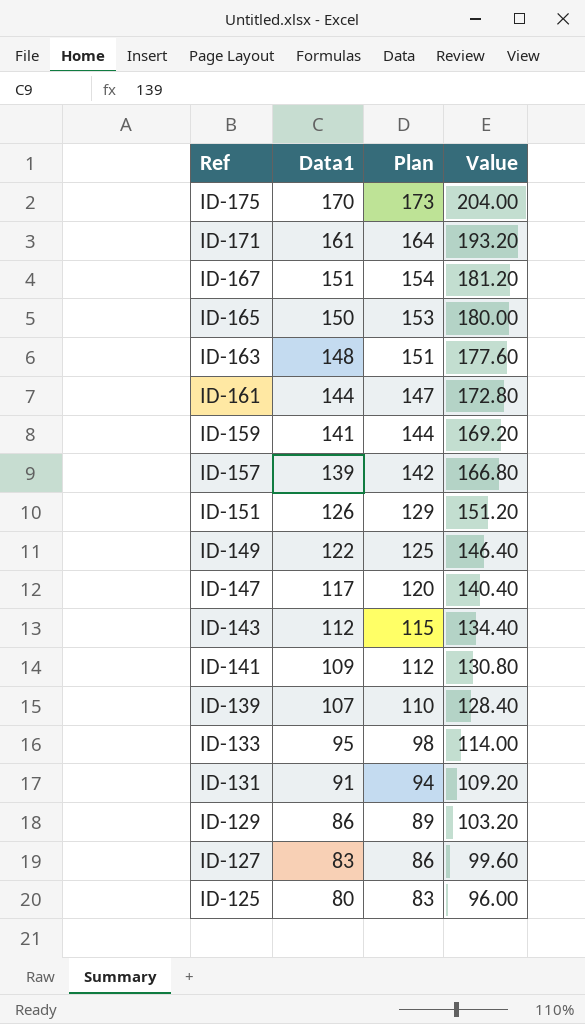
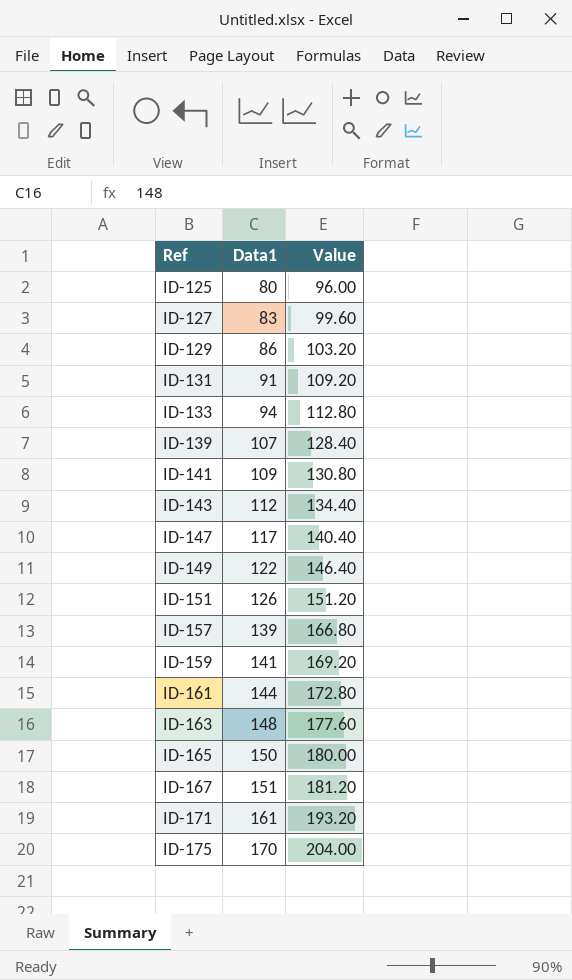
row order: Ref descending -> Ref ascending
column Plan | formula: [Data1] + 3 -> none
ID-133 | Data1: 95 -> 94
ID-133 | Value: 114.00 -> 112.80

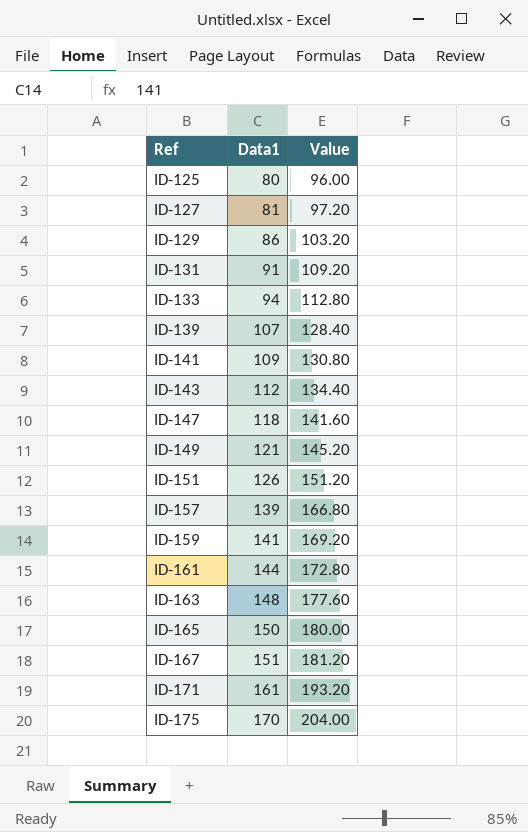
ID-127 | Data1: 83 -> 81
ID-127 | Value: 99.60 -> 97.20
ID-147 | Data1: 117 -> 118
ID-147 | Value: 140.40 -> 141.60
ID-149 | Data1: 122 -> 121
ID-149 | Value: 146.40 -> 145.20

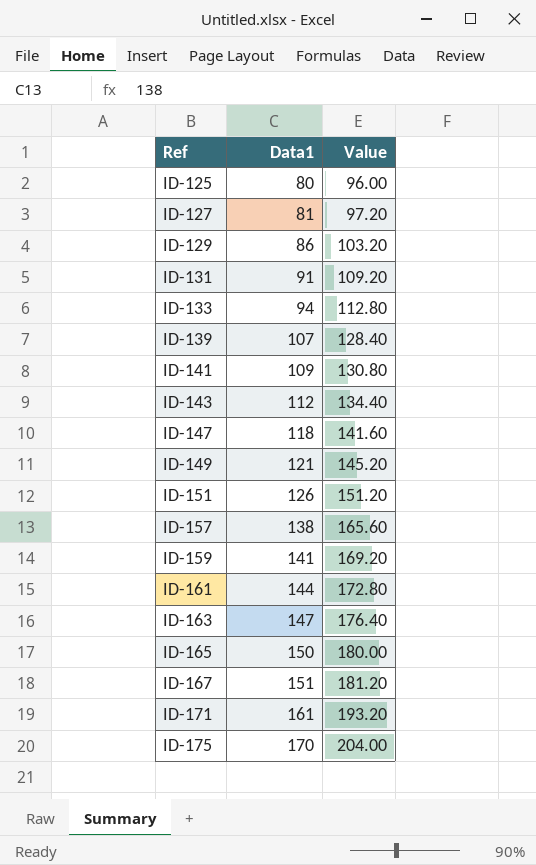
ID-157 | Data1: 139 -> 138
ID-157 | Value: 166.80 -> 165.60
ID-163 | Data1: 148 -> 147
ID-163 | Value: 177.60 -> 176.40

